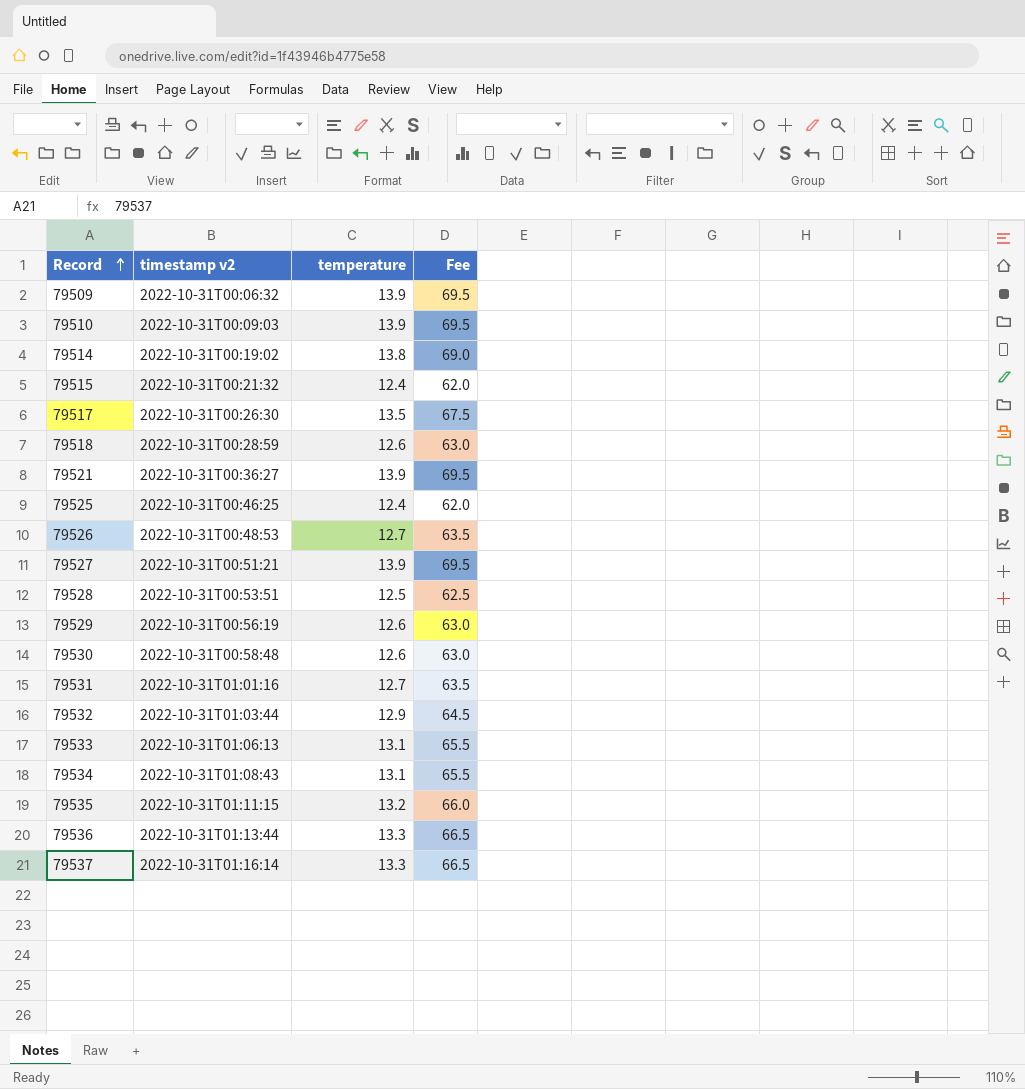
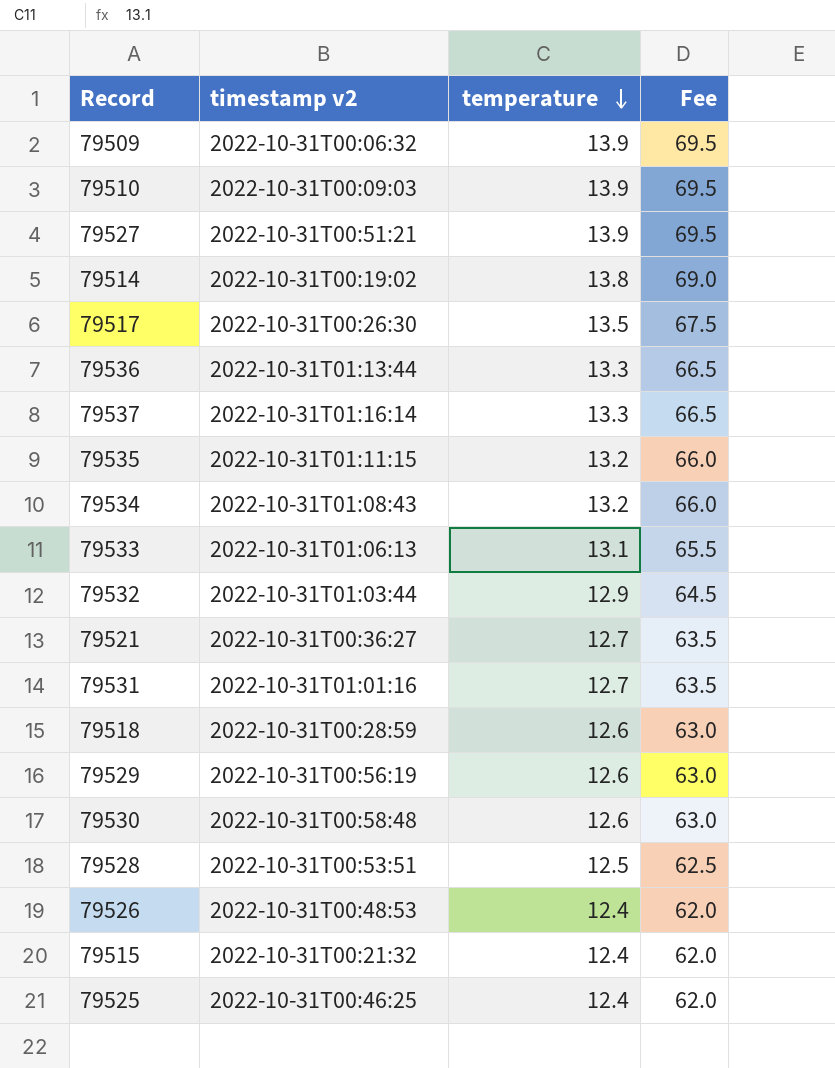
row order: Record ascending -> temperature descending
79534 | temperature: 13.1 -> 13.2
79534 | Fee: 65.5 -> 66.0
79521 | temperature: 13.9 -> 12.7
79521 | Fee: 69.5 -> 63.5
79526 | temperature: 12.7 -> 12.4
79526 | Fee: 63.5 -> 62.0

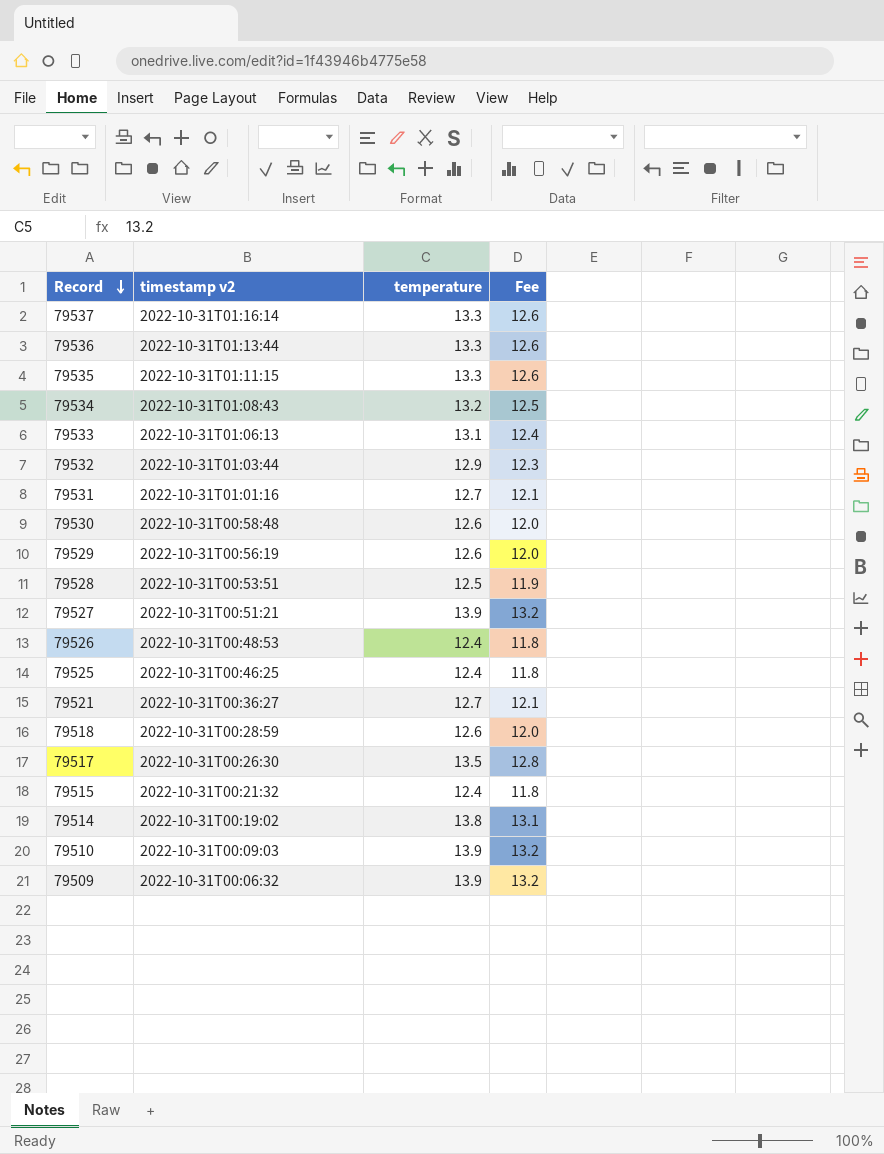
row order: temperature descending -> Record descending
column Fee | formula: [temperature] * 5 -> [temperature] * 0.95
79535 | temperature: 13.2 -> 13.3

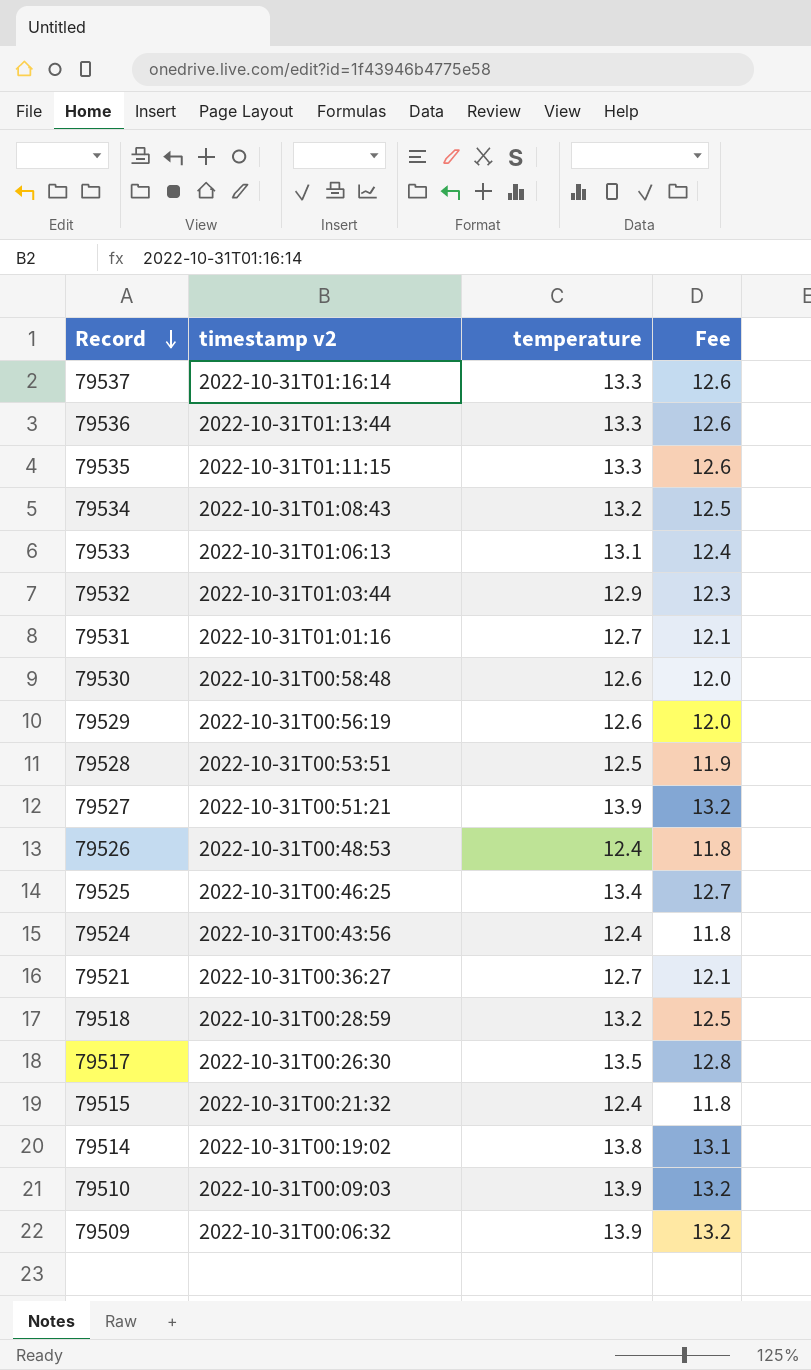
79525 | temperature: 12.4 -> 13.4
79525 | Fee: 11.8 -> 12.7
row 79524: none -> 2022-10-31T00:43:56 | 12.4 | 11.8
79518 | temperature: 12.6 -> 13.2
79518 | Fee: 12.0 -> 12.5

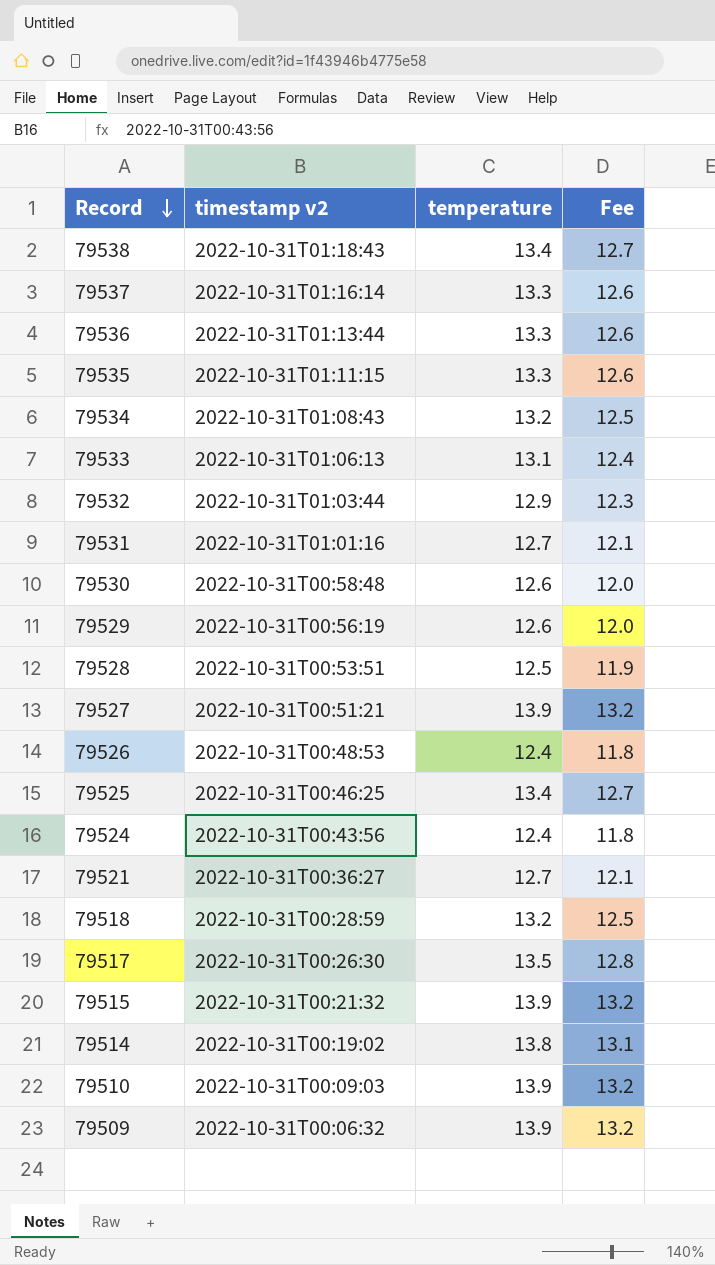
row 79538: none -> 2022-10-31T01:18:43 | 13.4 | 12.7
79515 | temperature: 12.4 -> 13.9
79515 | Fee: 11.8 -> 13.2

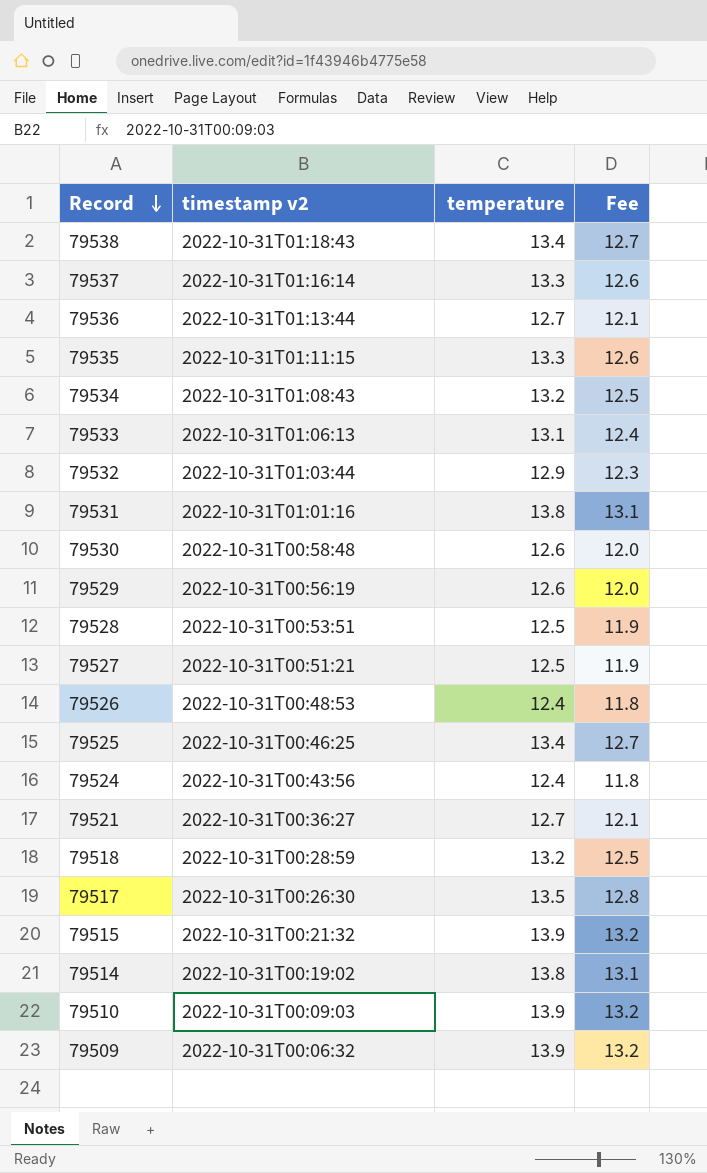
79536 | temperature: 13.3 -> 12.7
79536 | Fee: 12.6 -> 12.1
79531 | temperature: 12.7 -> 13.8
79531 | Fee: 12.1 -> 13.1
79527 | temperature: 13.9 -> 12.5
79527 | Fee: 13.2 -> 11.9

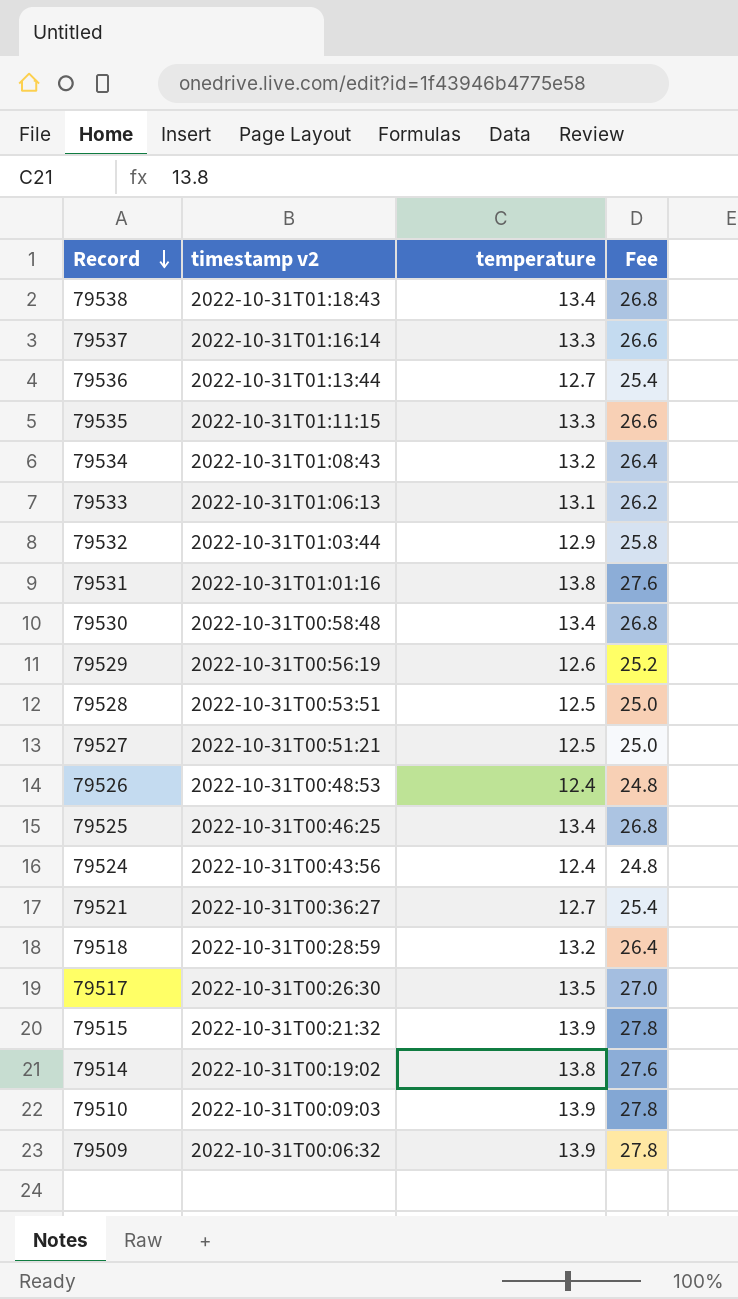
column Fee | formula: [temperature] * 0.95 -> [temperature] * 2
79530 | temperature: 12.6 -> 13.4

